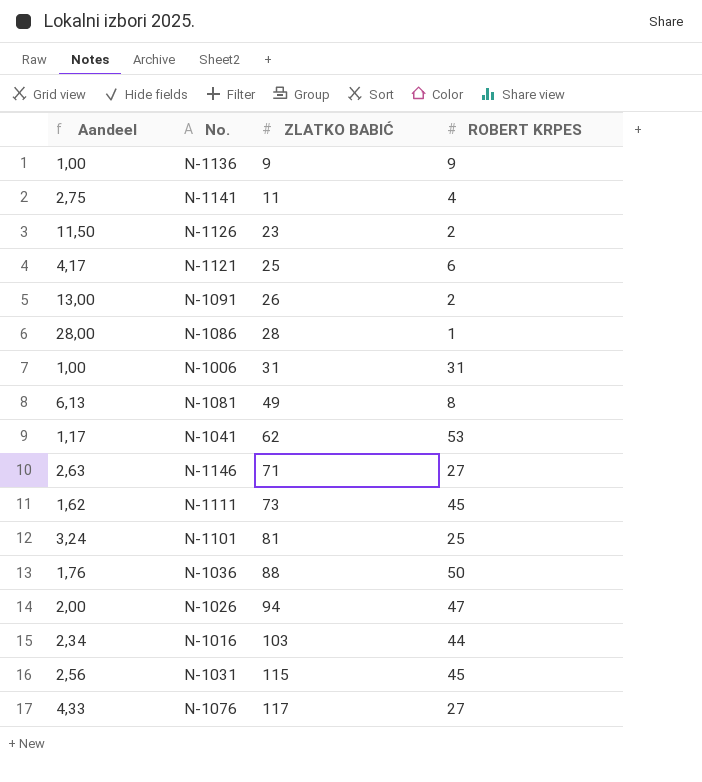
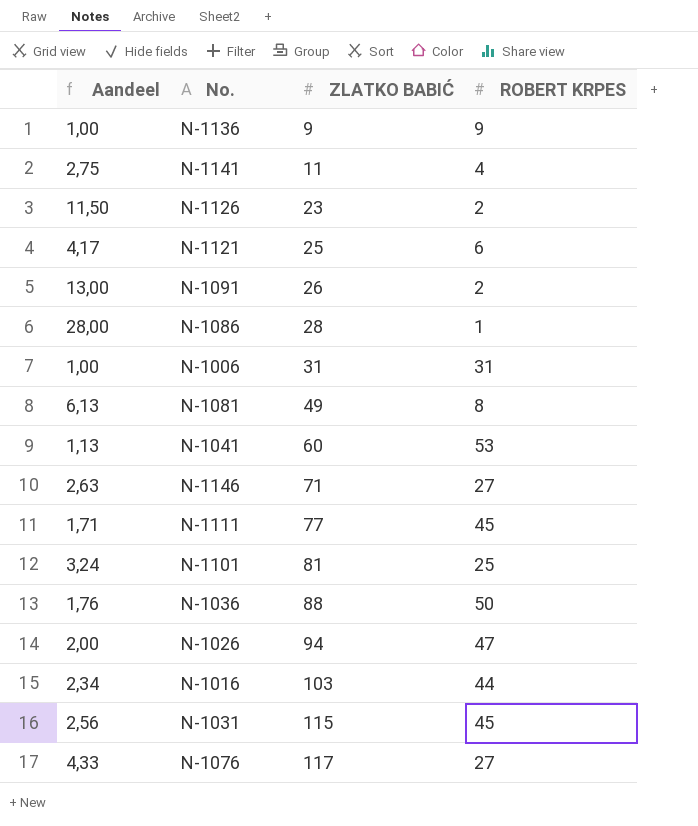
N-1041 | Aandeel: 1,17 -> 1,13
N-1041 | ZLATKO BABIĆ: 62 -> 60
N-1111 | Aandeel: 1,62 -> 1,71
N-1111 | ZLATKO BABIĆ: 73 -> 77

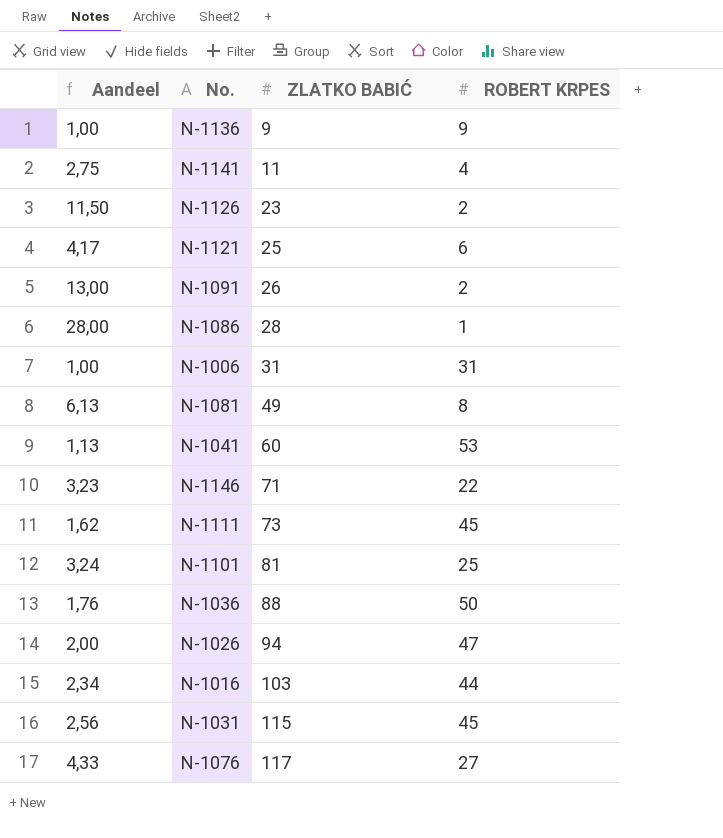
N-1146 | Aandeel: 2,63 -> 3,23
N-1146 | ROBERT KRPES: 27 -> 22
N-1111 | Aandeel: 1,71 -> 1,62
N-1111 | ZLATKO BABIĆ: 77 -> 73

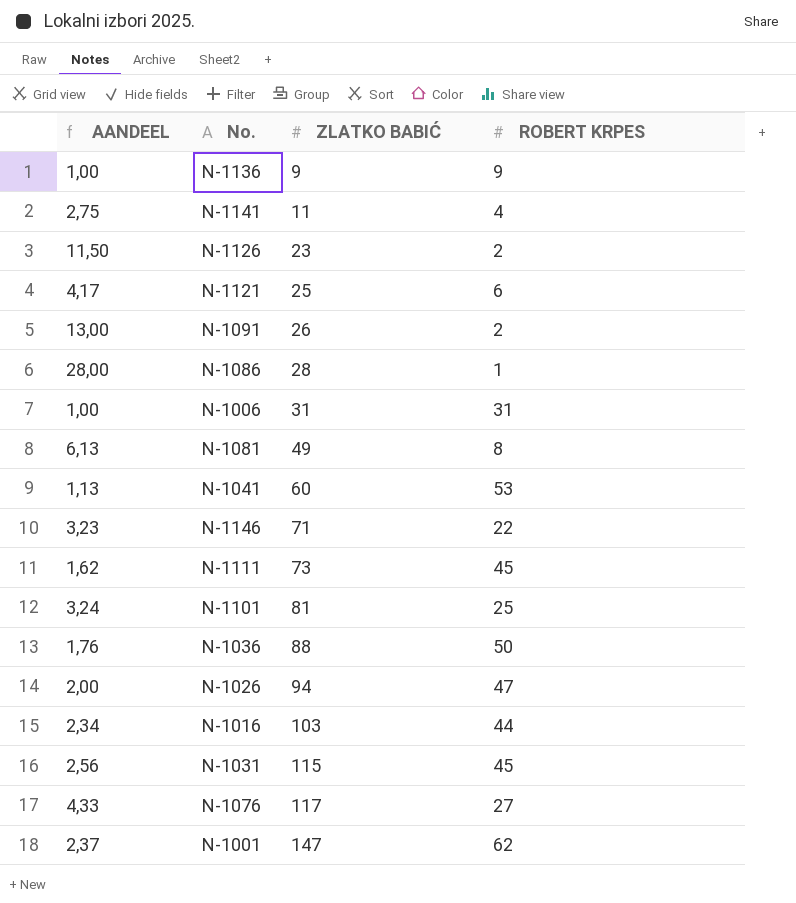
column name: Aandeel -> AANDEEL
row N-1001: none -> 2,37 | 147 | 62

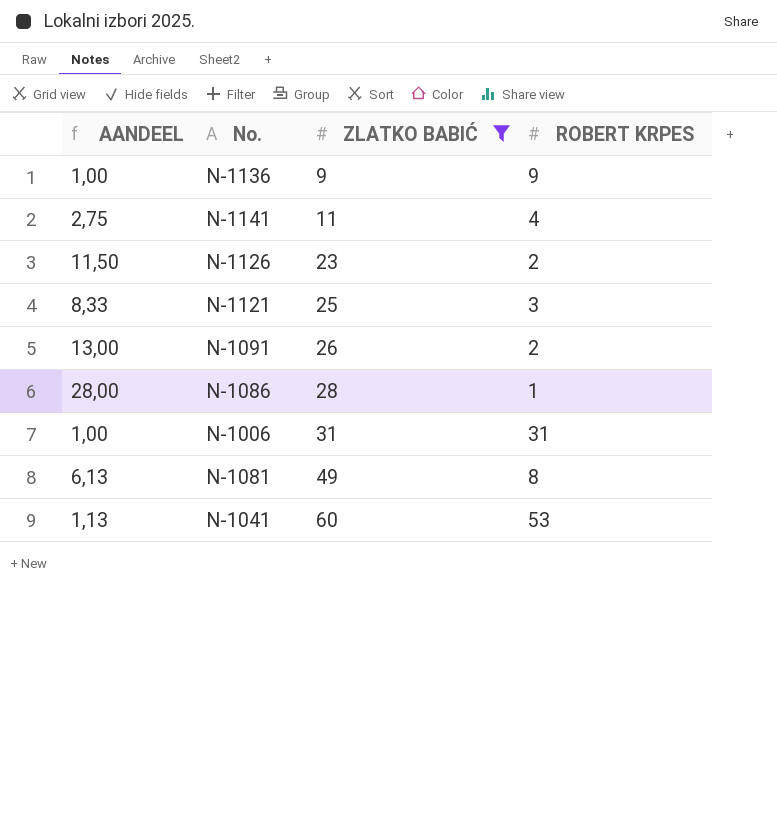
filter: none -> ZLATKO BABIĆ <= 60
N-1121 | AANDEEL: 4,17 -> 8,33
N-1121 | ROBERT KRPES: 6 -> 3

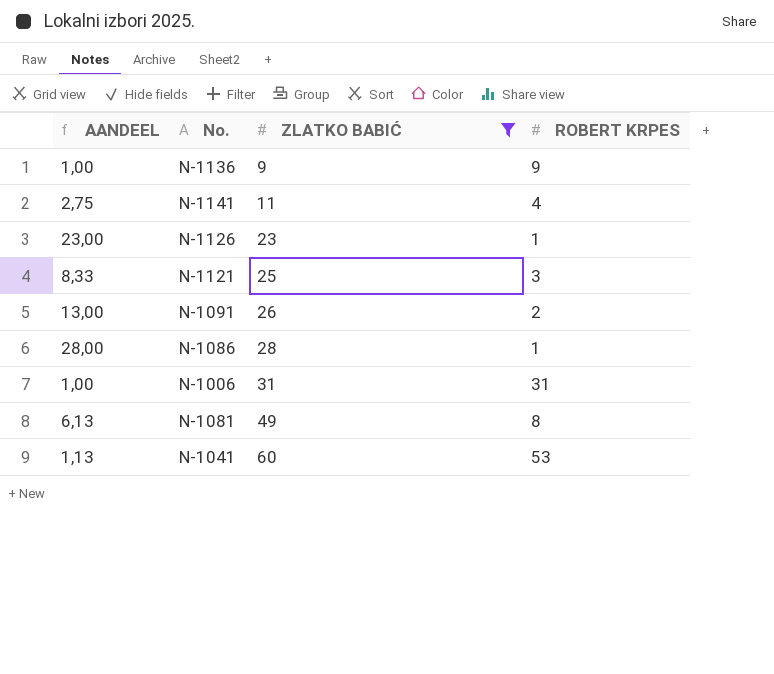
N-1126 | AANDEEL: 11,50 -> 23,00
N-1126 | ROBERT KRPES: 2 -> 1

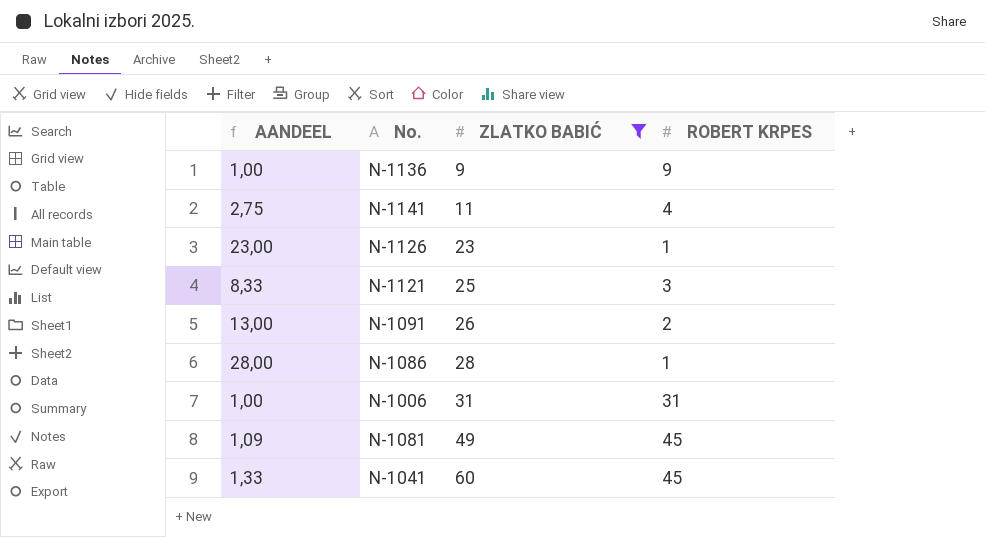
N-1081 | AANDEEL: 6,13 -> 1,09
N-1081 | ROBERT KRPES: 8 -> 45
N-1041 | AANDEEL: 1,13 -> 1,33
N-1041 | ROBERT KRPES: 53 -> 45

